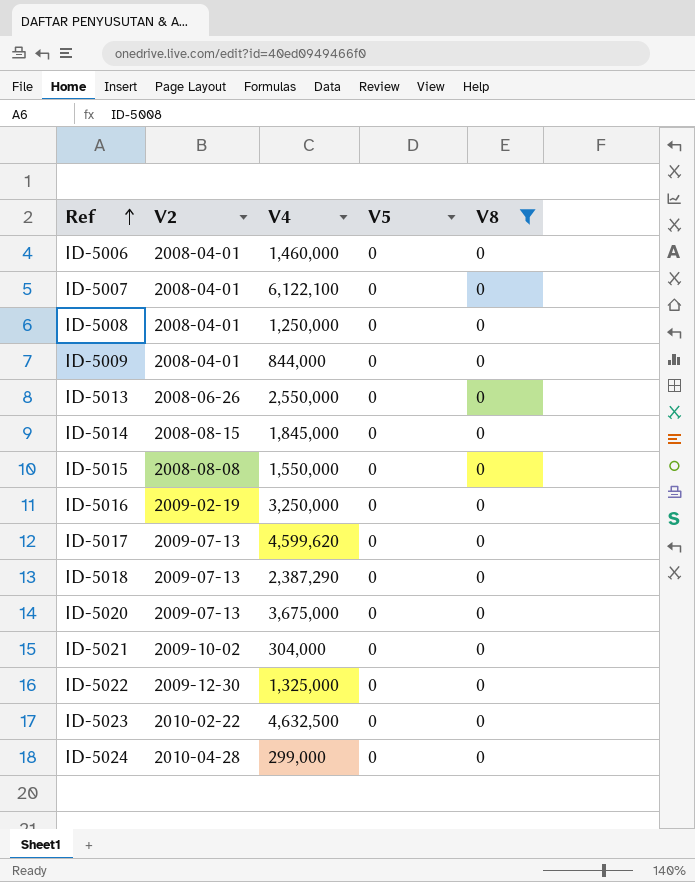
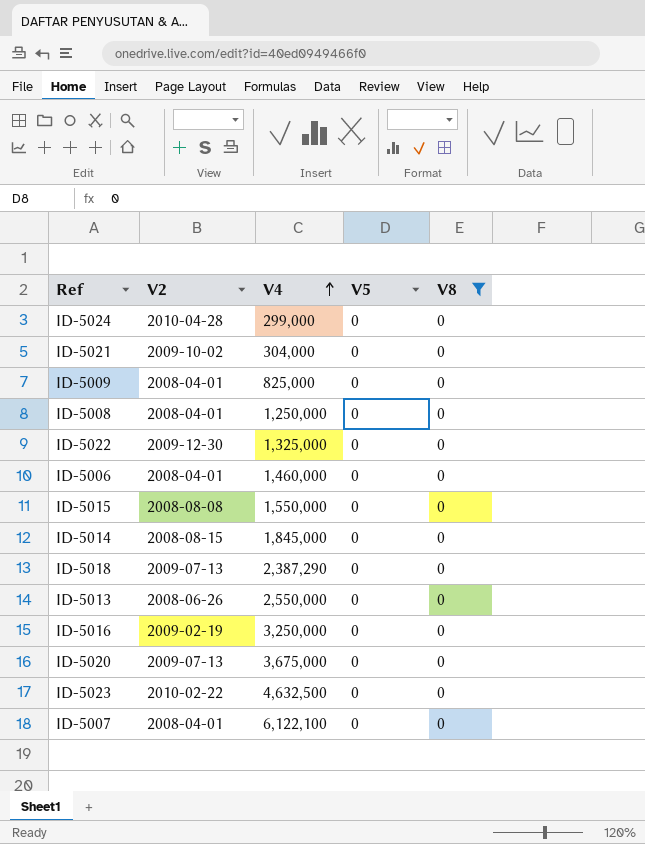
row order: Ref ascending -> V4 ascending
row ID-5017: 2009-07-13 | 4,599,620 | 0 | 0 -> none
ID-5009 | V4: 844,000 -> 825,000

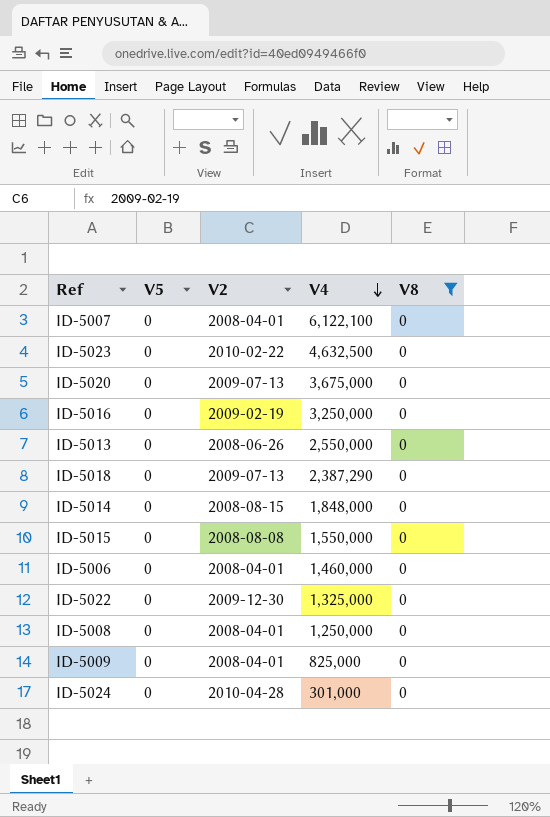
row order: V4 ascending -> V4 descending
column V5 | position: 4 -> 2
row ID-5021: 2009-10-02 | 304,000 | 0 | 0 -> none
ID-5014 | V4: 1,845,000 -> 1,848,000
ID-5024 | V4: 299,000 -> 301,000

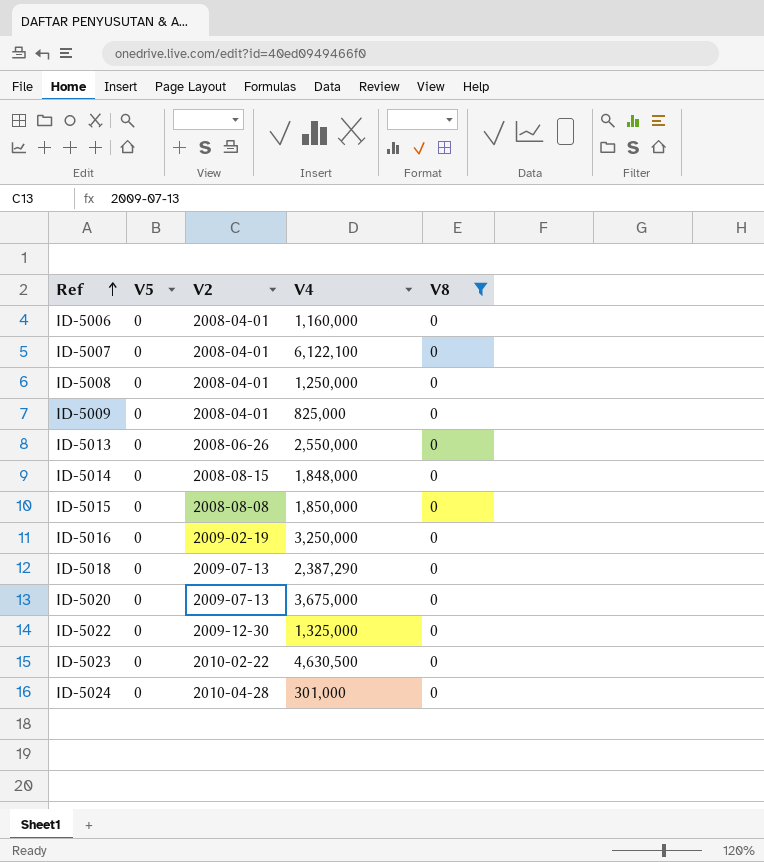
row order: V4 descending -> Ref ascending
ID-5006 | V4: 1,460,000 -> 1,160,000
ID-5015 | V4: 1,550,000 -> 1,850,000
ID-5023 | V4: 4,632,500 -> 4,630,500

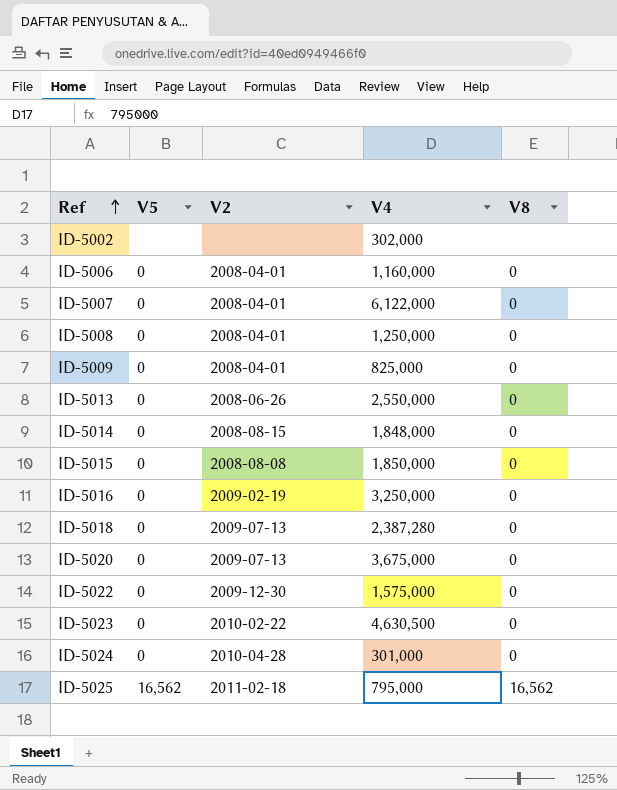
filter: V8 = 0 -> none
ID-5007 | V4: 6,122,100 -> 6,122,000
ID-5018 | V4: 2,387,290 -> 2,387,280
ID-5022 | V4: 1,325,000 -> 1,575,000

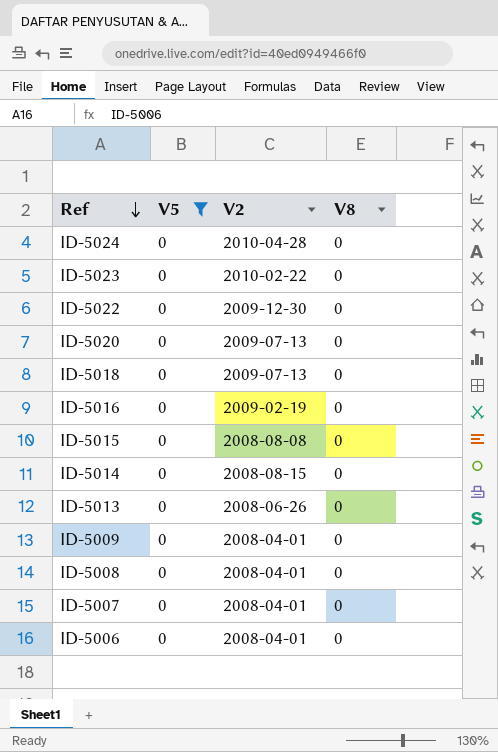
filter: none -> V5 = 0
row order: Ref ascending -> Ref descending
column V4 | position: 4 -> none

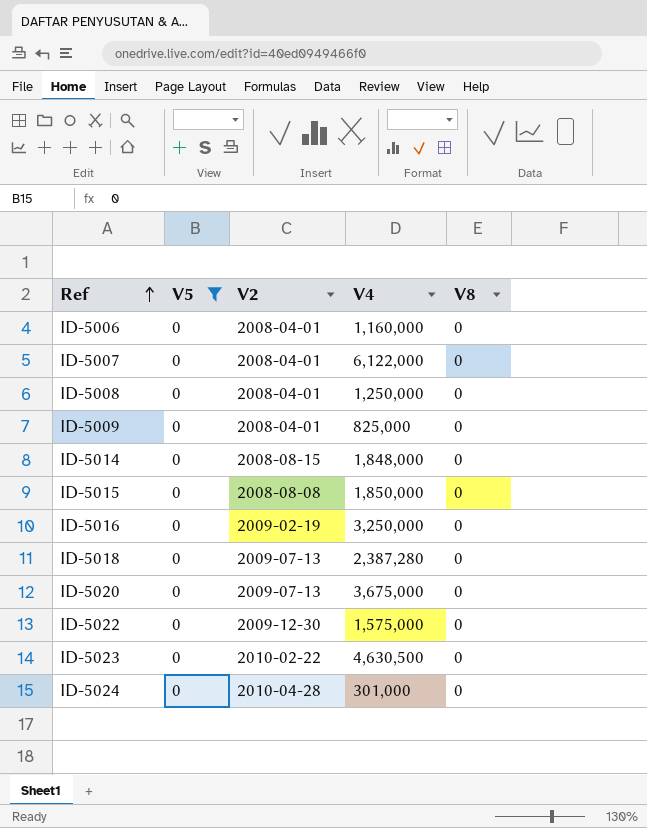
row order: Ref descending -> Ref ascending
column V4 | position: none -> 4
row ID-5013: 0 | 2008-06-26 | 0 -> none

